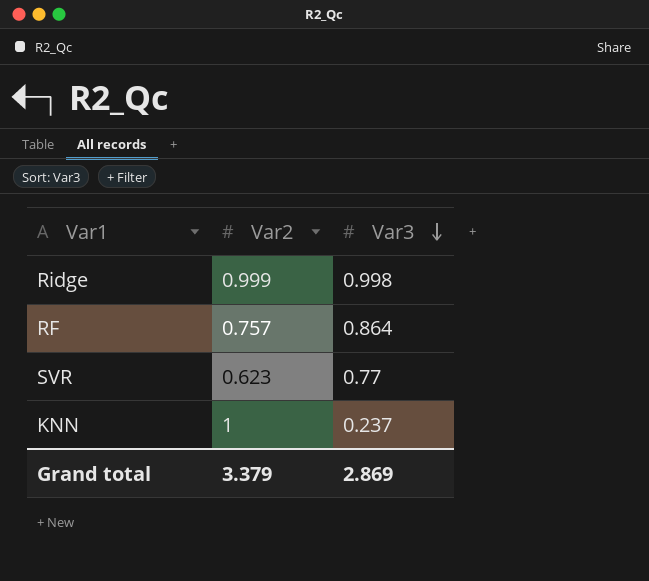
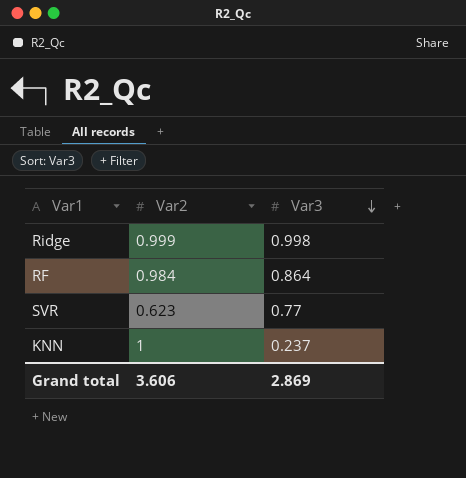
RF | Var2: 0.757 -> 0.984
Grand total | Var2: 3.379 -> 3.606

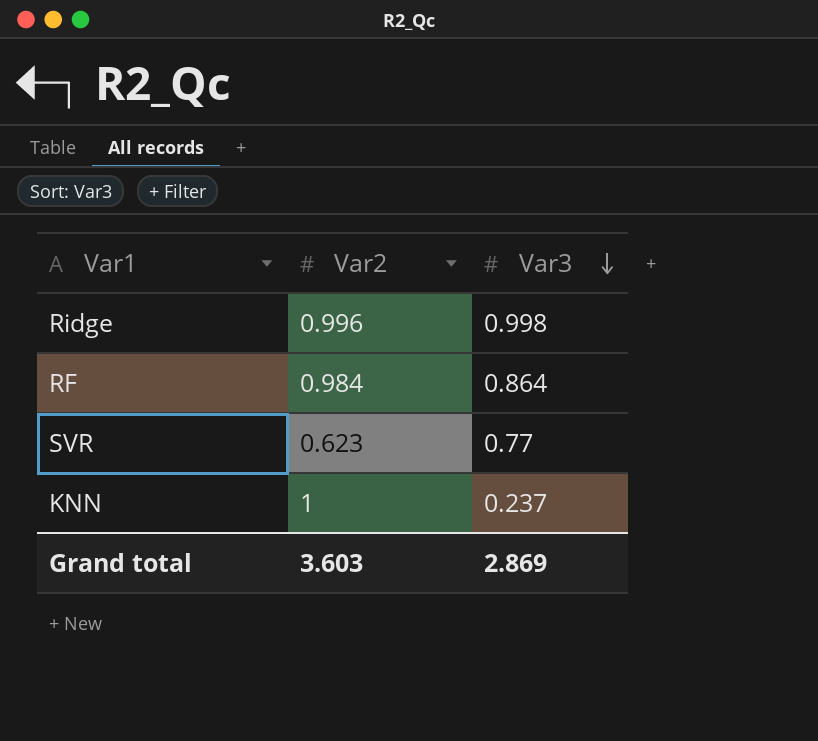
Ridge | Var2: 0.999 -> 0.996
Grand total | Var2: 3.606 -> 3.603

